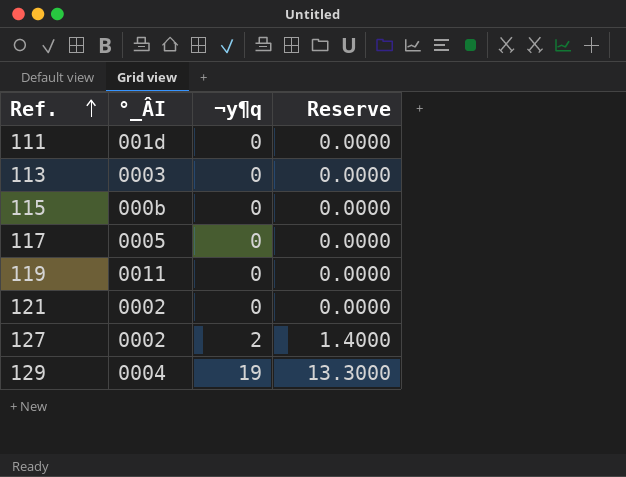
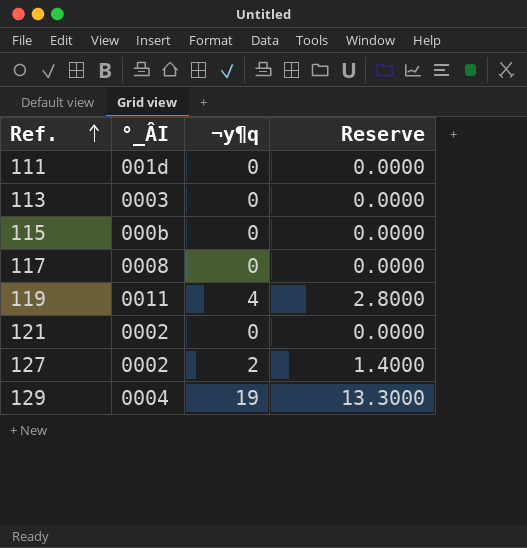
117 | °_ÂI: 0005 -> 0008
119 | ¬y¶q: 0 -> 4
119 | Reserve: 0.0000 -> 2.8000

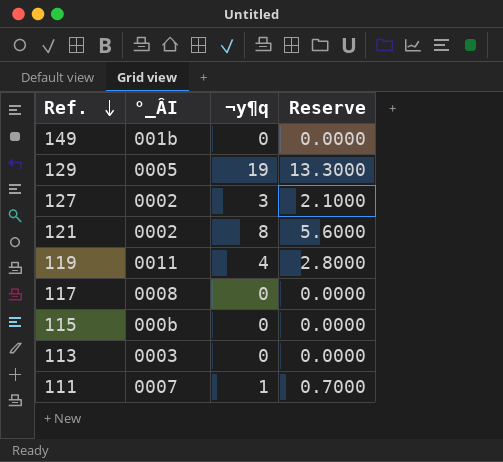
row order: Ref. ascending -> Ref. descending
row 149: none -> 001b | 0 | 0.0000
129 | °_ÂI: 0004 -> 0005
127 | ¬y¶q: 2 -> 3
127 | Reserve: 1.4000 -> 2.1000
121 | ¬y¶q: 0 -> 8
121 | Reserve: 0.0000 -> 5.6000
111 | °_ÂI: 001d -> 0007
111 | ¬y¶q: 0 -> 1
111 | Reserve: 0.0000 -> 0.7000

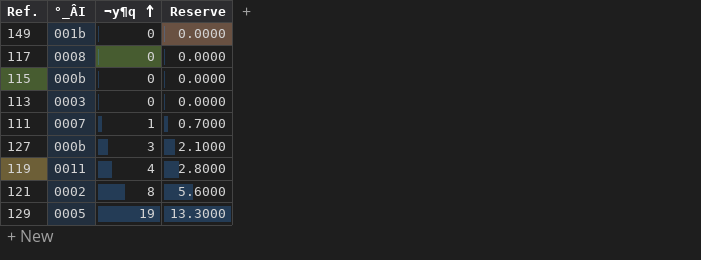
row order: Ref. descending -> ¬y¶q ascending
127 | °_ÂI: 0002 -> 000b

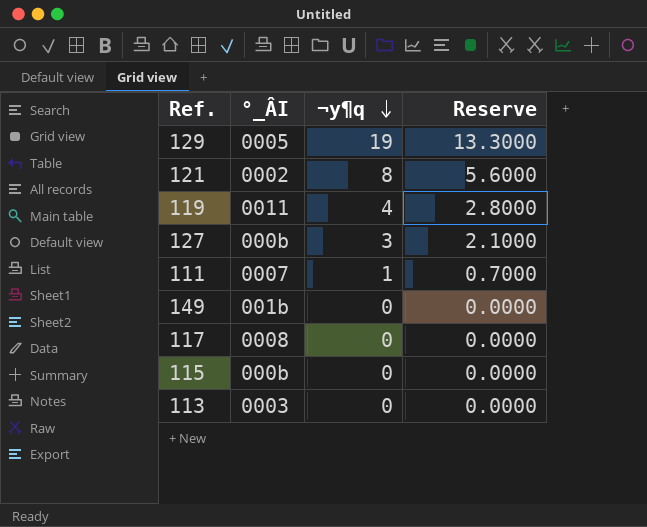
row order: ¬y¶q ascending -> ¬y¶q descending

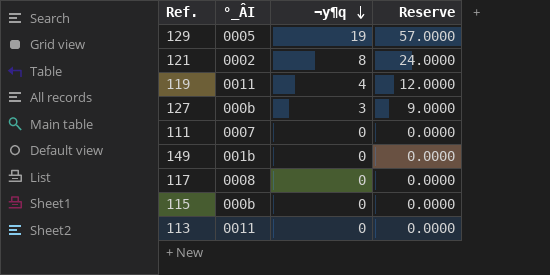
column Reserve | formula: [¬y¶q] * 0.7 -> [¬y¶q] * 3
111 | ¬y¶q: 1 -> 0
113 | °_ÂI: 0003 -> 0011

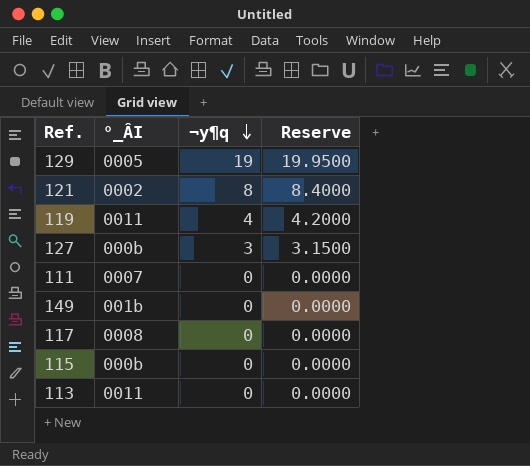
column Reserve | formula: [¬y¶q] * 3 -> [¬y¶q] * 1.05

